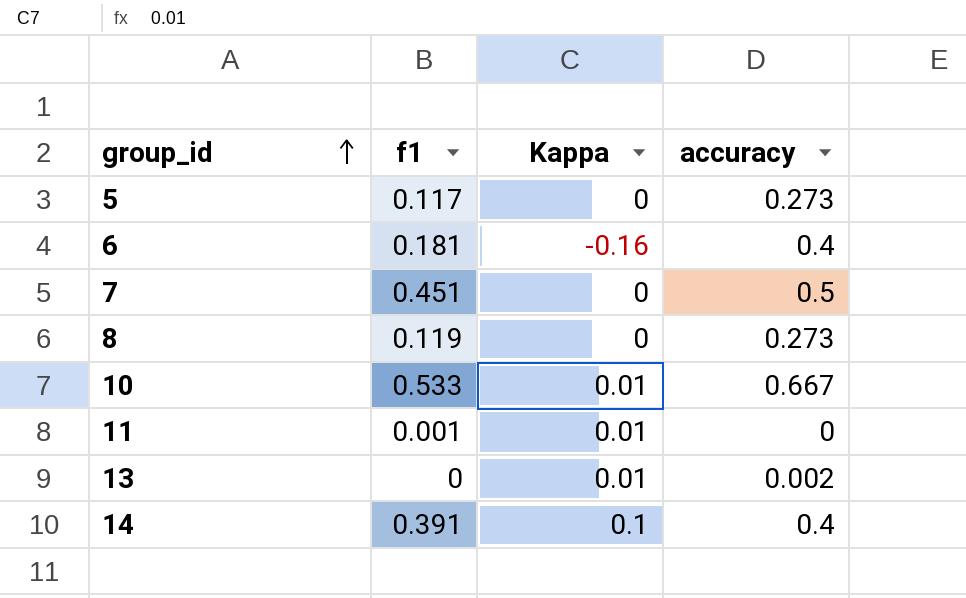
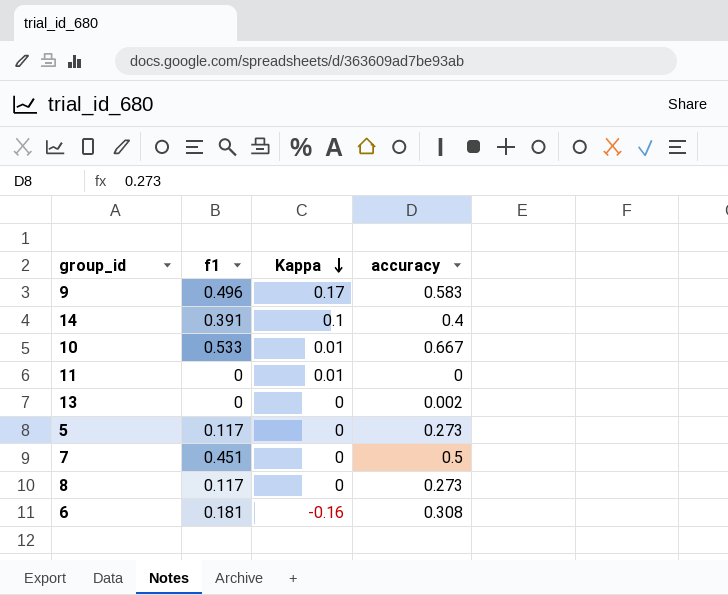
row order: group_id ascending -> Kappa descending
row 9: none -> 0.496 | 0.17 | 0.583
11 | f1: 0.001 -> 0
13 | Kappa: 0.01 -> 0
8 | f1: 0.119 -> 0.117
6 | accuracy: 0.4 -> 0.308

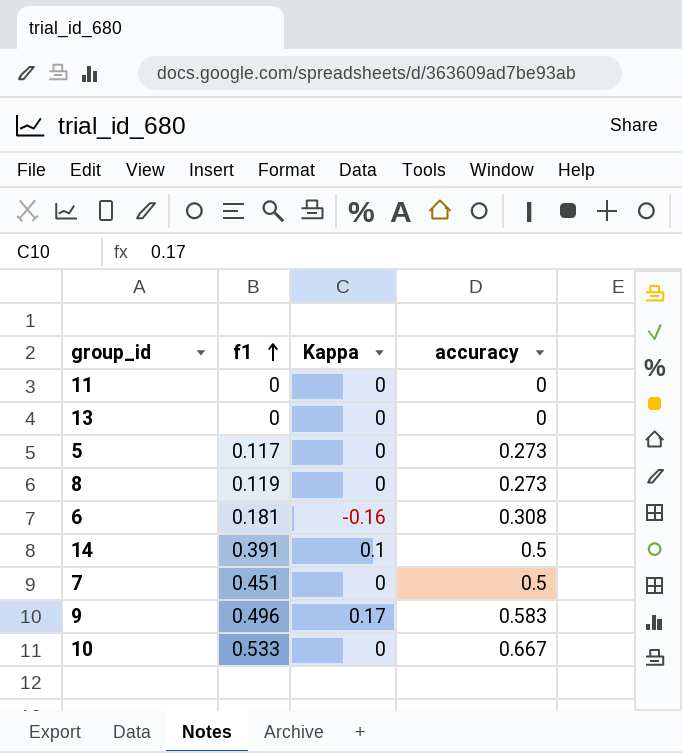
row order: Kappa descending -> f1 ascending
11 | Kappa: 0.01 -> 0
13 | accuracy: 0.002 -> 0
8 | f1: 0.117 -> 0.119
14 | accuracy: 0.4 -> 0.5
10 | Kappa: 0.01 -> 0

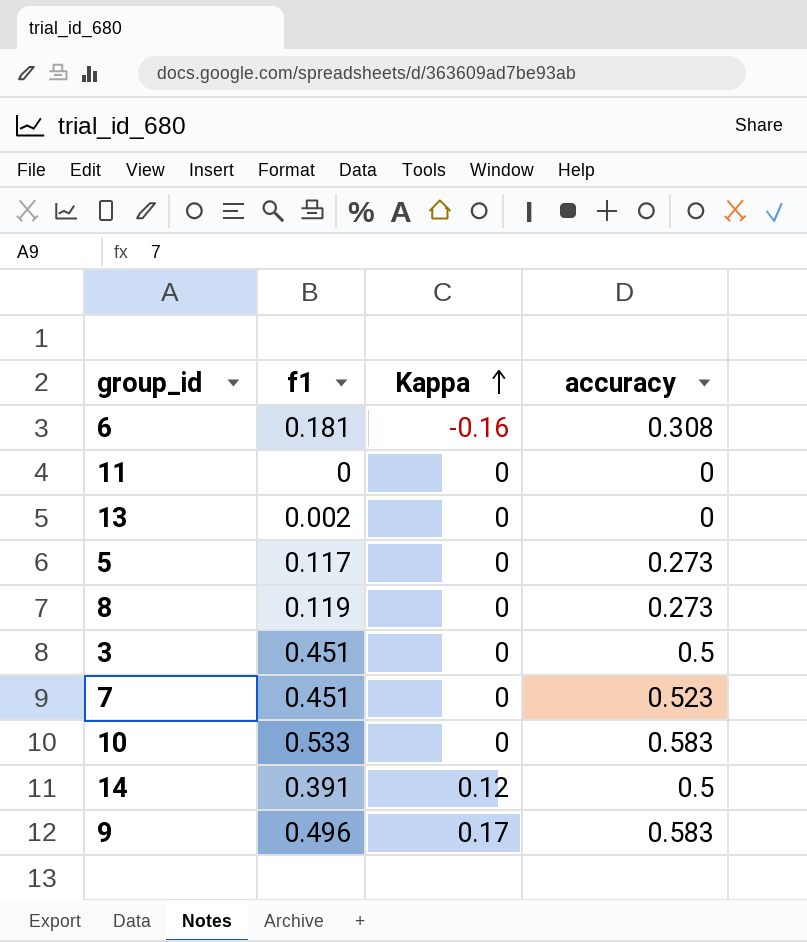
row order: f1 ascending -> Kappa ascending
13 | f1: 0 -> 0.002
row 3: none -> 0.451 | 0 | 0.5
7 | accuracy: 0.5 -> 0.523
10 | accuracy: 0.667 -> 0.583
14 | Kappa: 0.1 -> 0.12

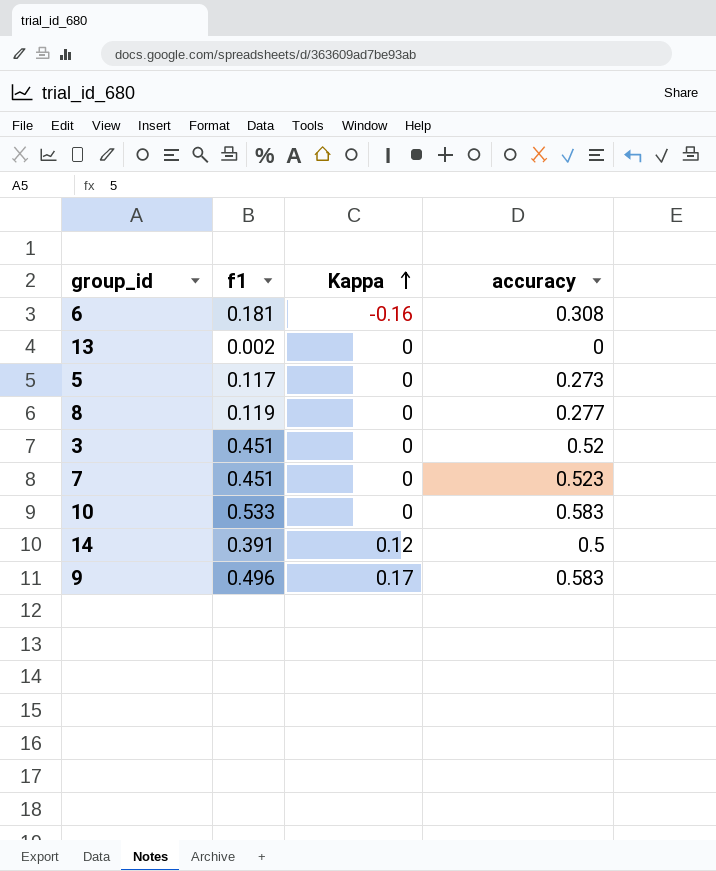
row 11: 0 | 0 | 0 -> none
8 | accuracy: 0.273 -> 0.277
3 | accuracy: 0.5 -> 0.52

